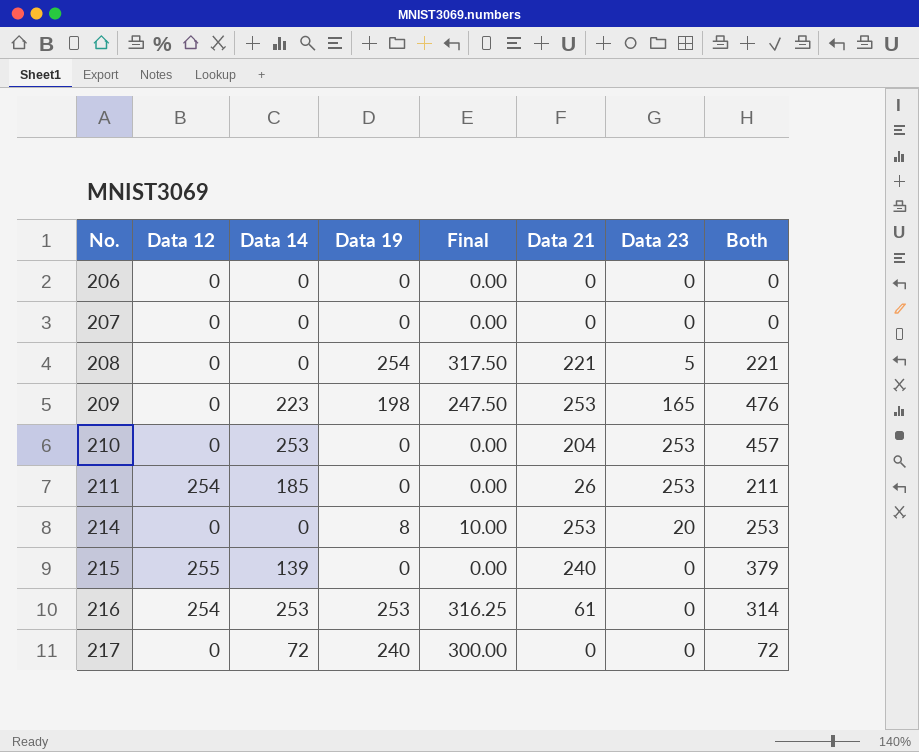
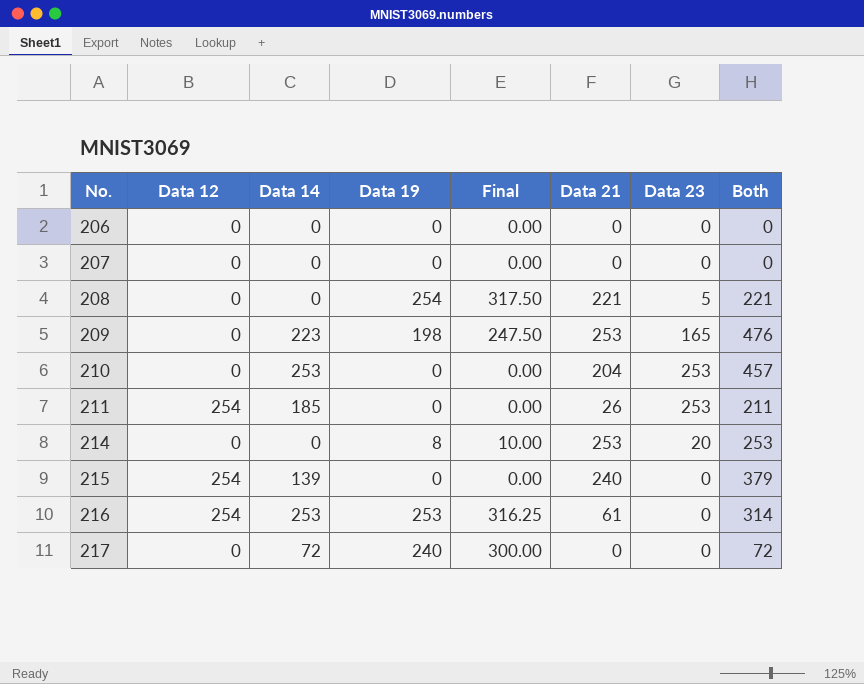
215 | Data 12: 255 -> 254

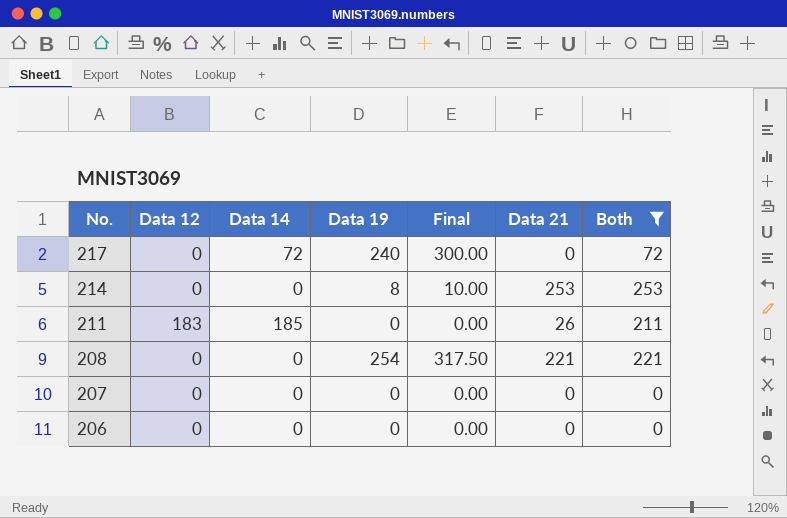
filter: none -> Both <= 253
row order: No. ascending -> No. descending
column Data 23 | position: 7 -> none
211 | Data 12: 254 -> 183

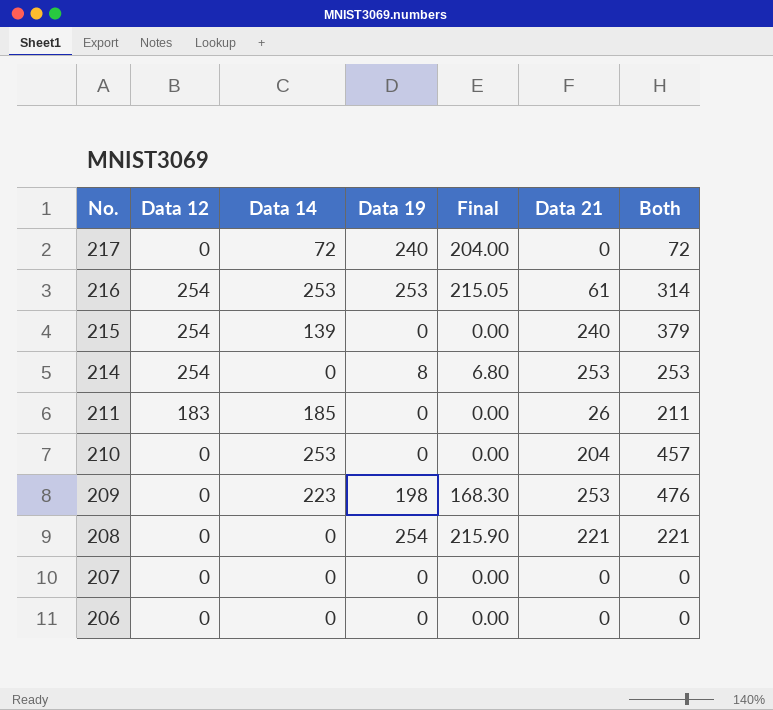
filter: Both <= 253 -> none
column Final | formula: [Data 19] * 1.25 -> [Data 19] * 0.85
214 | Data 12: 0 -> 254

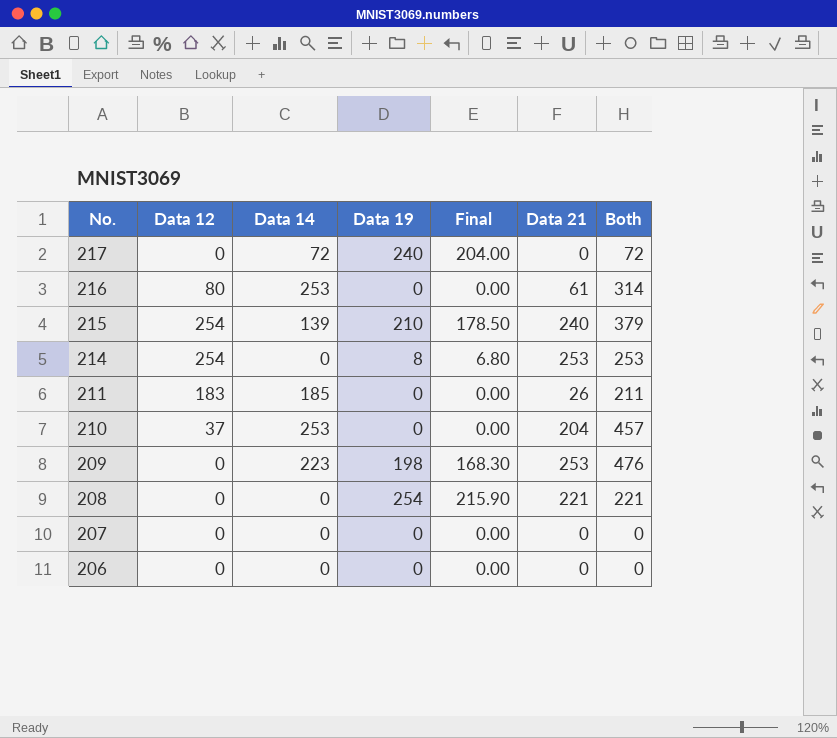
216 | Data 12: 254 -> 80
216 | Data 19: 253 -> 0
216 | Final: 215.05 -> 0.00
215 | Data 19: 0 -> 210
215 | Final: 0.00 -> 178.50
210 | Data 12: 0 -> 37

